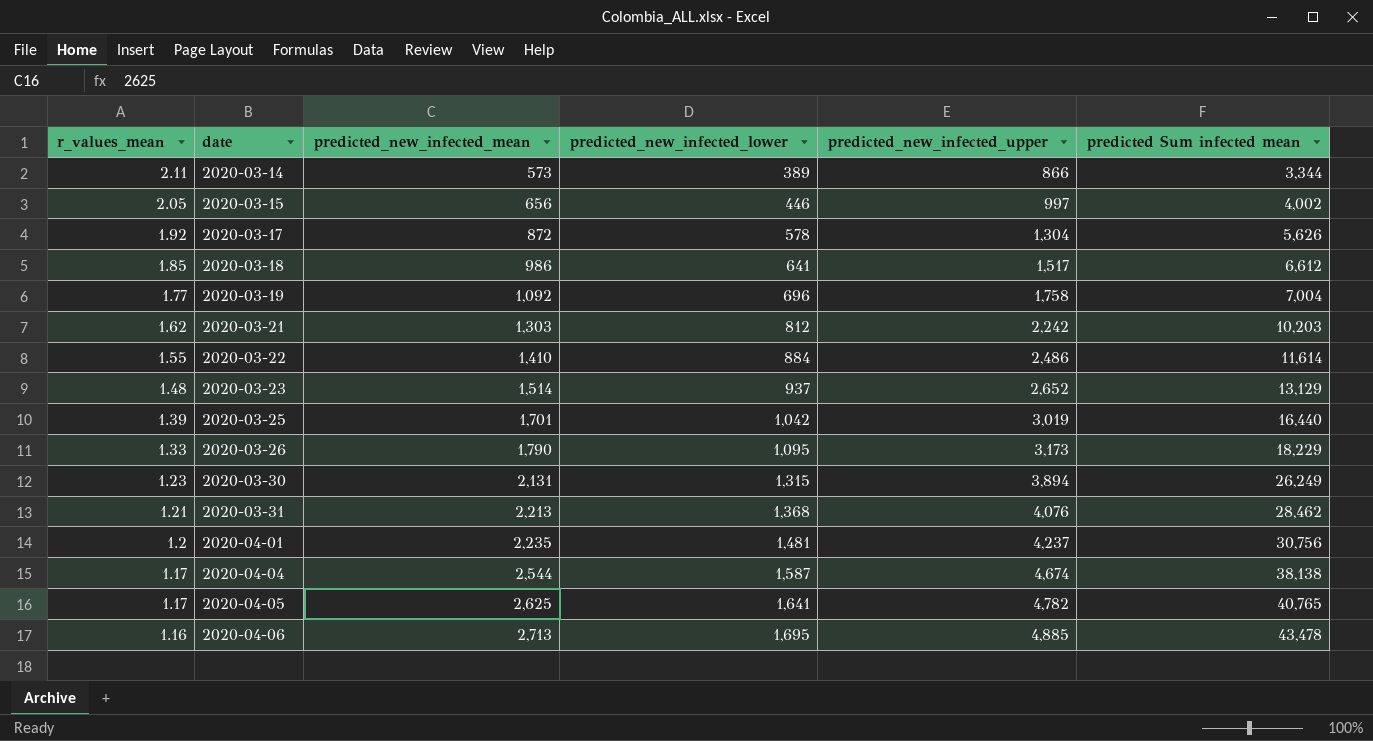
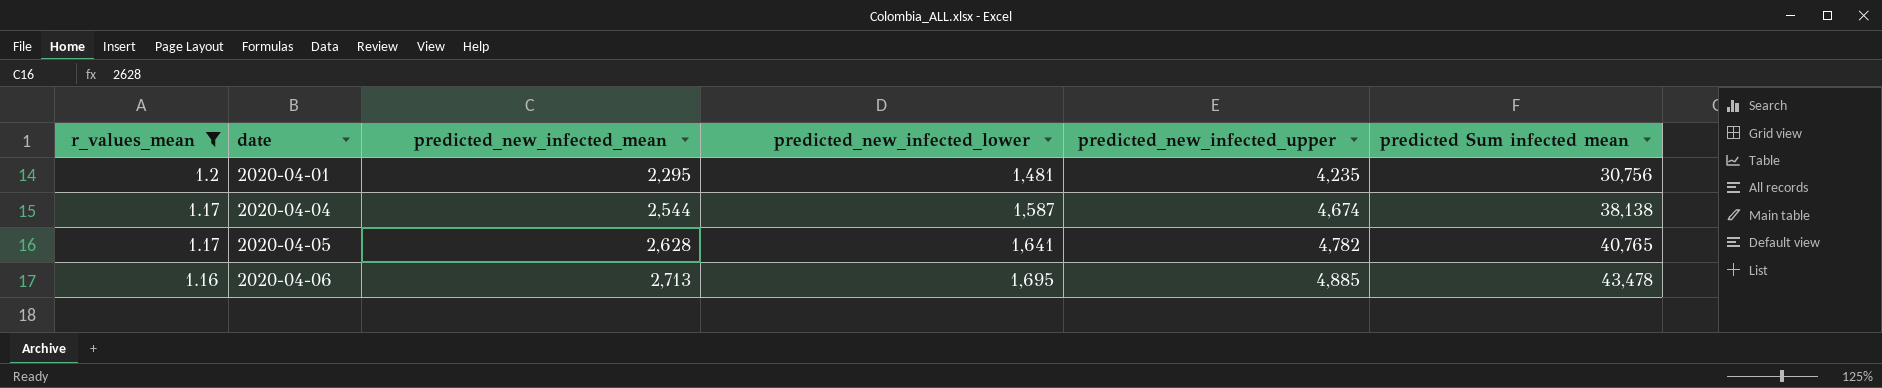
filter: none -> r_values_mean <= 1.2
2020-04-01 | predicted_new_infected_mean: 2,235 -> 2,295
2020-04-01 | predicted_new_infected_upper: 4,237 -> 4,235
2020-04-05 | predicted_new_infected_mean: 2,625 -> 2,628

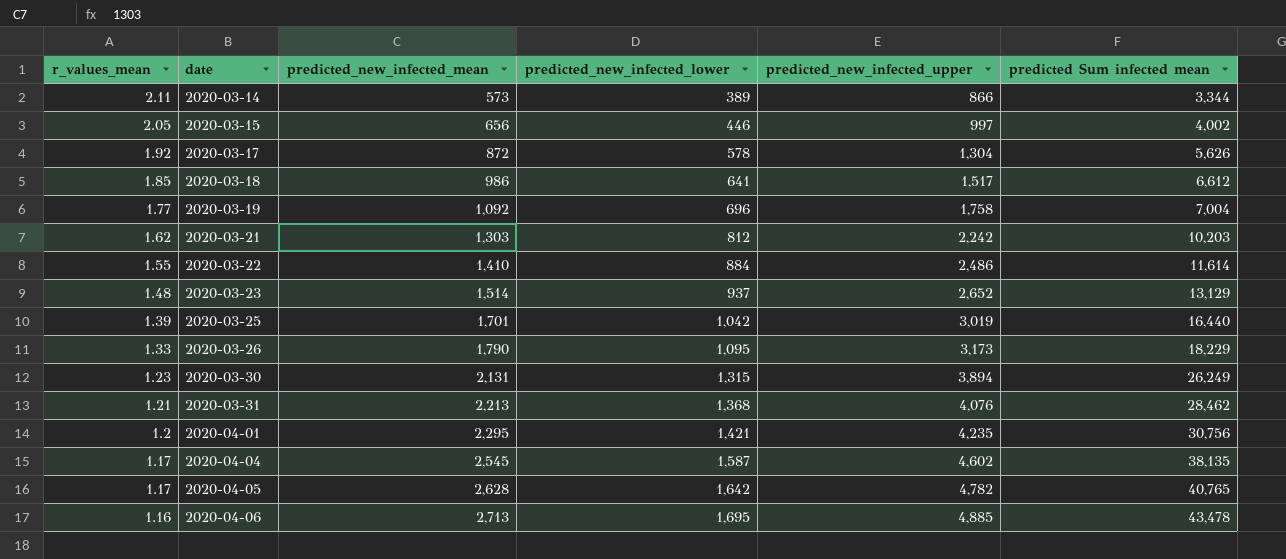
filter: r_values_mean <= 1.2 -> none
2020-04-01 | predicted_new_infected_lower: 1,481 -> 1,421
2020-04-04 | predicted_new_infected_mean: 2,544 -> 2,545
2020-04-04 | predicted_new_infected_upper: 4,674 -> 4,602
2020-04-04 | predicted Sum infected mean: 38,138 -> 38,135
2020-04-05 | predicted_new_infected_lower: 1,641 -> 1,642

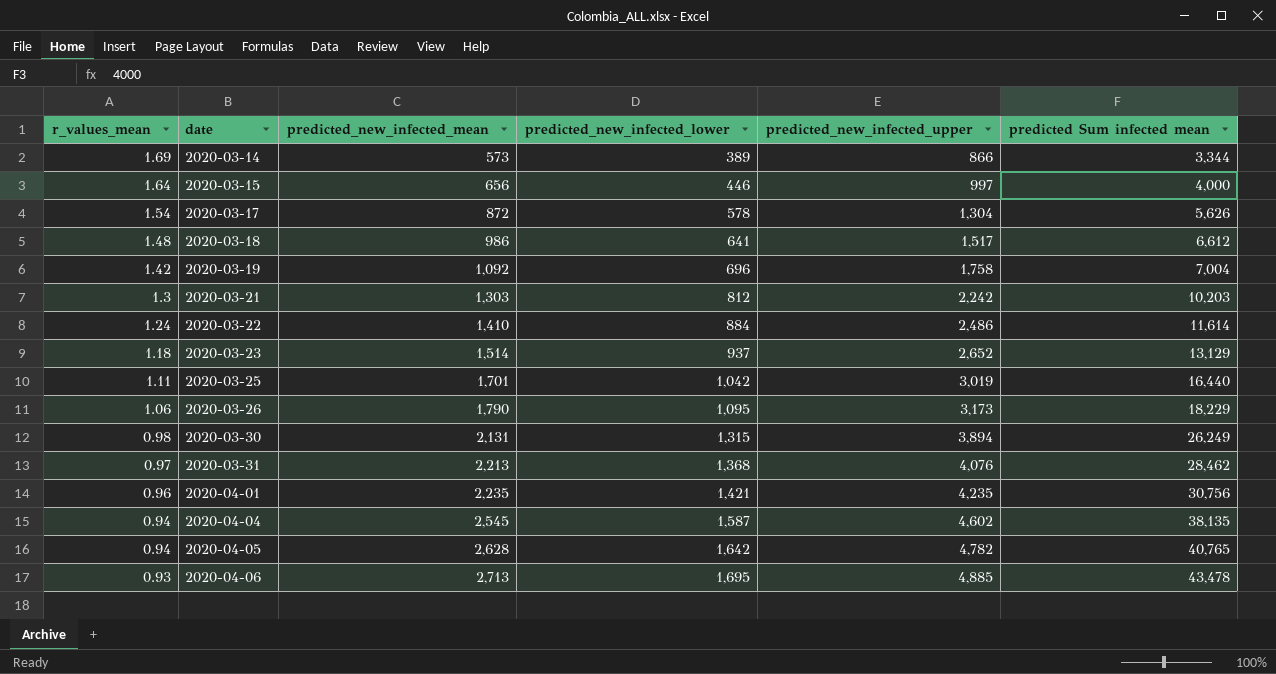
2020-03-14 | r_values_mean: 2.11 -> 1.69
2020-03-15 | r_values_mean: 2.05 -> 1.64
2020-03-15 | predicted Sum infected mean: 4,002 -> 4,000
2020-03-17 | r_values_mean: 1.92 -> 1.54
2020-03-18 | r_values_mean: 1.85 -> 1.48
2020-03-19 | r_values_mean: 1.77 -> 1.42
2020-03-21 | r_values_mean: 1.62 -> 1.3
2020-03-22 | r_values_mean: 1.55 -> 1.24
2020-03-23 | r_values_mean: 1.48 -> 1.18
2020-03-25 | r_values_mean: 1.39 -> 1.11
2020-03-26 | r_values_mean: 1.33 -> 1.06
2020-03-30 | r_values_mean: 1.23 -> 0.98
2020-03-31 | r_values_mean: 1.21 -> 0.97
2020-04-01 | r_values_mean: 1.2 -> 0.96
2020-04-01 | predicted_new_infected_mean: 2,295 -> 2,235
2020-04-04 | r_values_mean: 1.17 -> 0.94
2020-04-05 | r_values_mean: 1.17 -> 0.94
2020-04-06 | r_values_mean: 1.16 -> 0.93

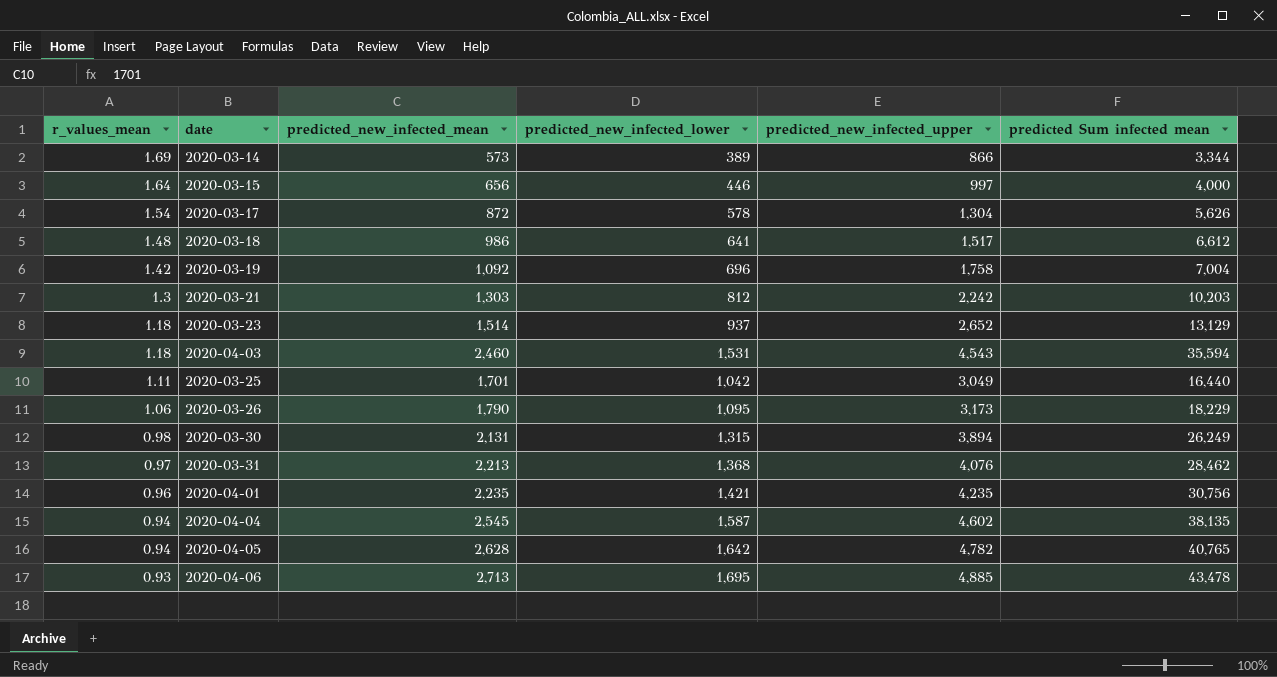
row 2020-03-22: 1.24 | 1,410 | 884 | 2,486 | 11,614 -> none
row 2020-04-03: none -> 1.18 | 2,460 | 1,531 | 4,543 | 35,594
2020-03-25 | predicted_new_infected_upper: 3,019 -> 3,049

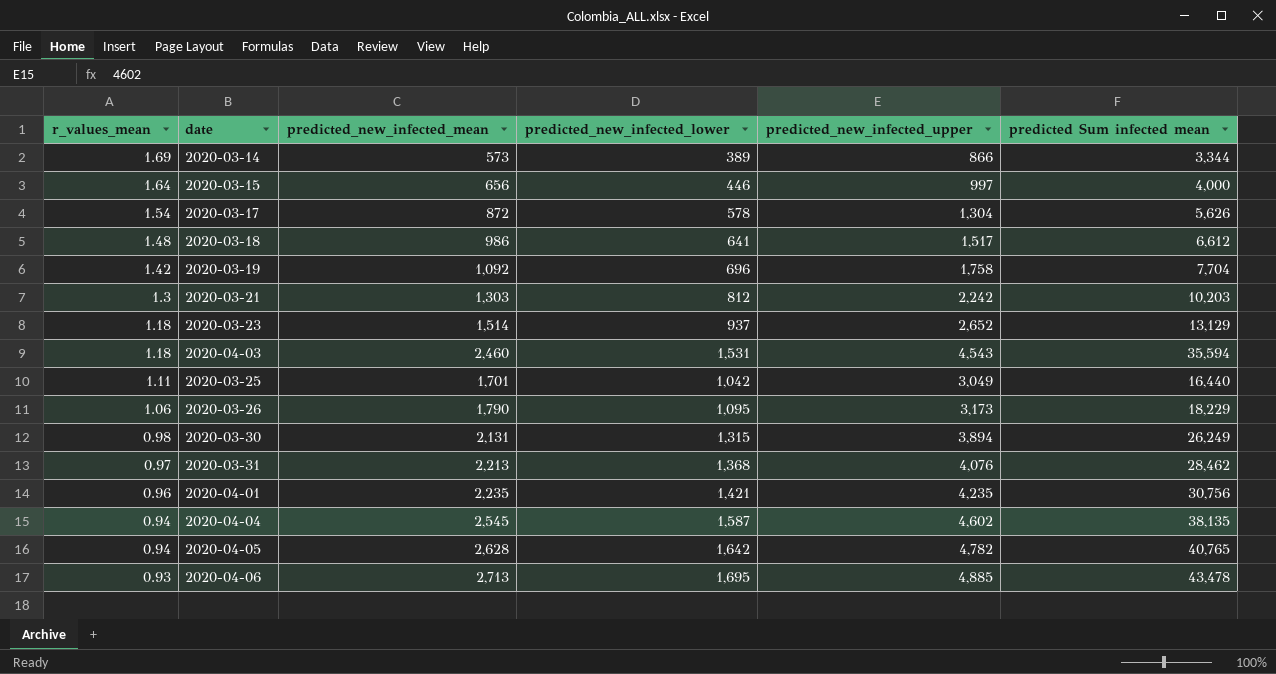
2020-03-19 | predicted Sum infected mean: 7,004 -> 7,704

